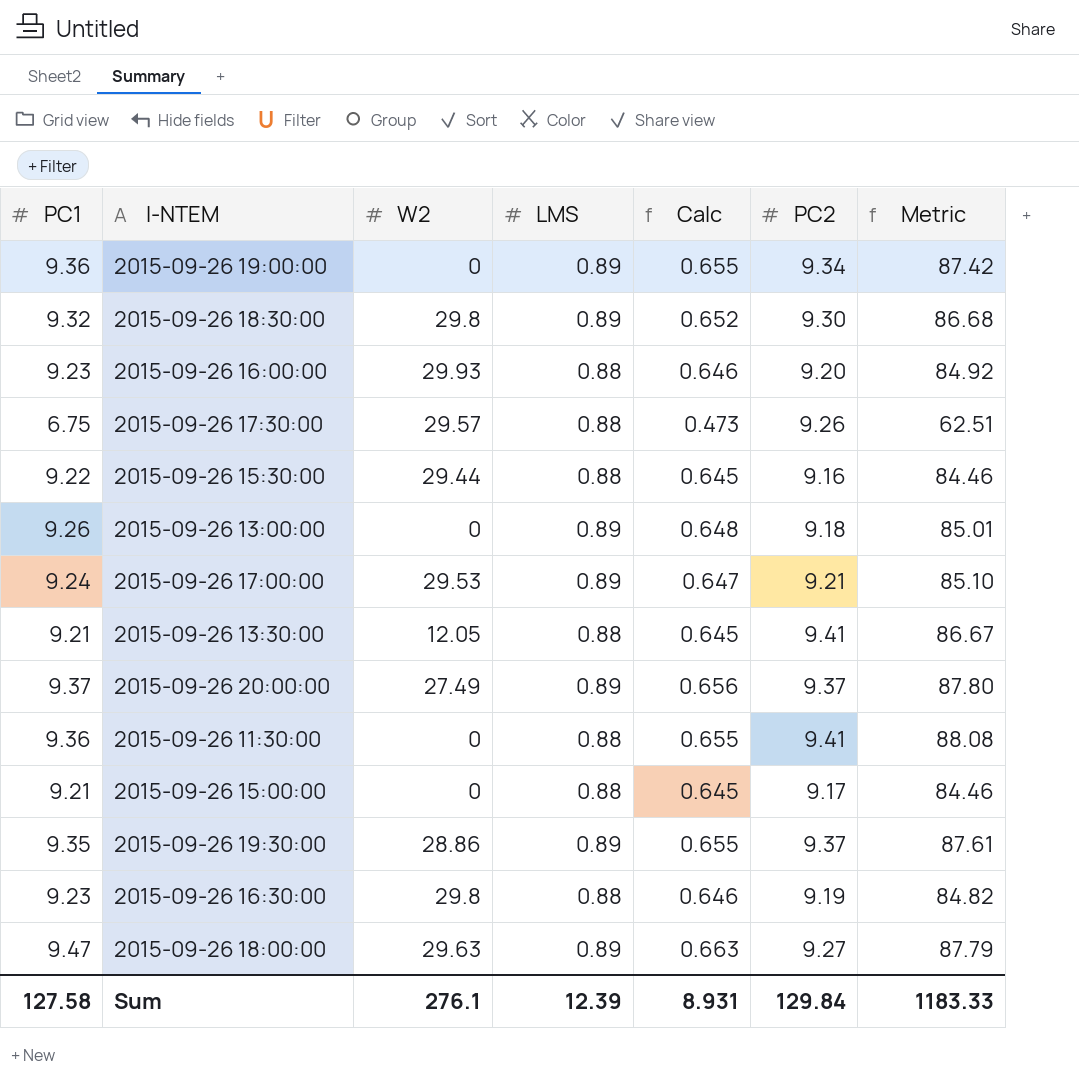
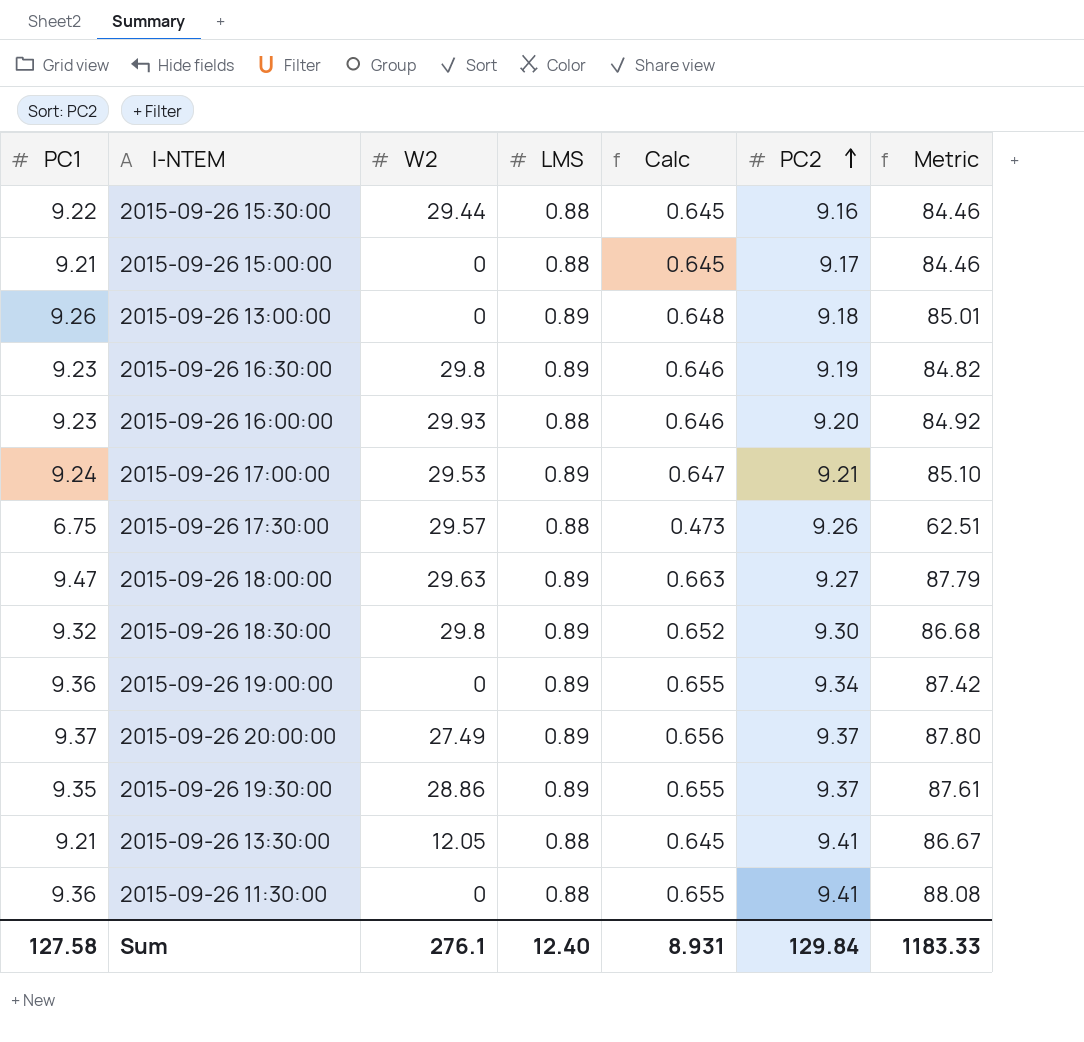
row order: none -> PC2 ascending
2015-09-26 16:30:00 | LMS: 0.88 -> 0.89
Sum | LMS: 12.39 -> 12.40

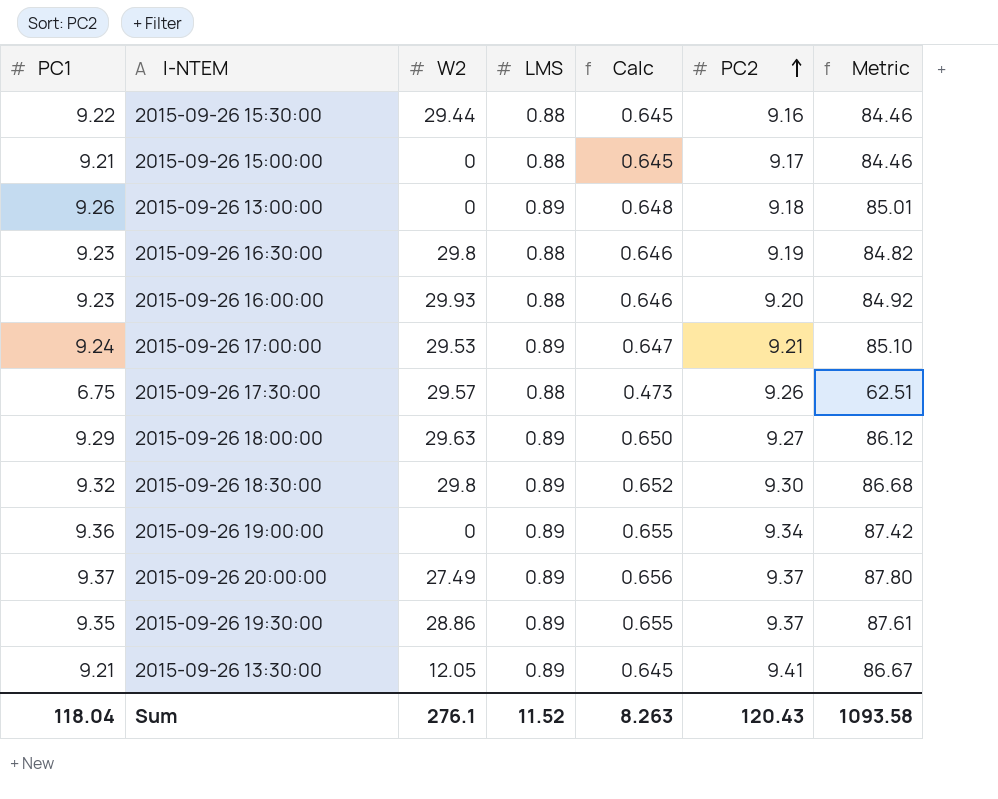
row 2015-09-26 11:30:00: 9.36 | 0 | 0.88 | 0.655 | 9.41 | 88.08 -> none
2015-09-26 16:30:00 | LMS: 0.89 -> 0.88
2015-09-26 18:00:00 | PC1: 9.47 -> 9.29
2015-09-26 18:00:00 | Calc: 0.663 -> 0.650
2015-09-26 18:00:00 | Metric: 87.79 -> 86.12
2015-09-26 13:30:00 | LMS: 0.88 -> 0.89
Sum | PC1: 127.58 -> 118.04
Sum | LMS: 12.40 -> 11.52
Sum | Calc: 8.931 -> 8.263
Sum | PC2: 129.84 -> 120.43
Sum | Metric: 1183.33 -> 1093.58

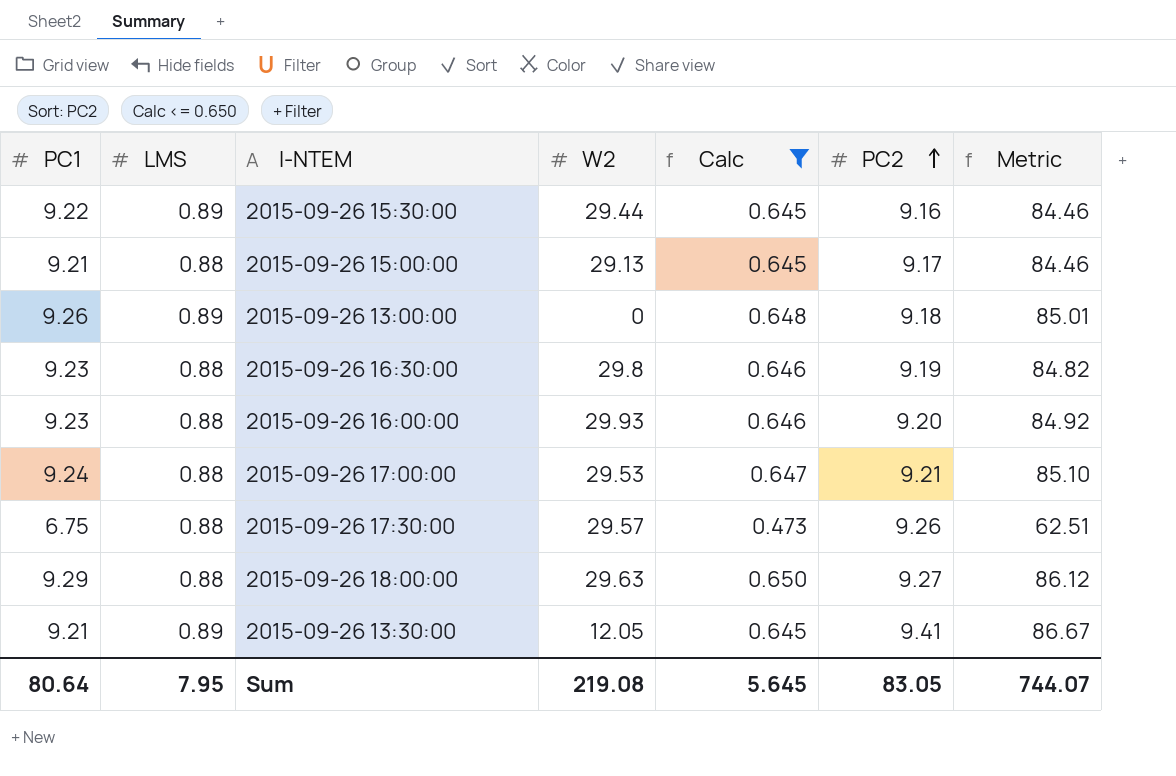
filter: none -> Calc <= 0.650
column LMS | position: 4 -> 2
2015-09-26 15:30:00 | LMS: 0.88 -> 0.89
2015-09-26 15:00:00 | W2: 0 -> 29.13
2015-09-26 17:00:00 | LMS: 0.89 -> 0.88
2015-09-26 18:00:00 | LMS: 0.89 -> 0.88
Sum | PC1: 118.04 -> 80.64
Sum | LMS: 11.52 -> 7.95
Sum | W2: 276.1 -> 219.08
Sum | Calc: 8.263 -> 5.645
Sum | PC2: 120.43 -> 83.05
Sum | Metric: 1093.58 -> 744.07

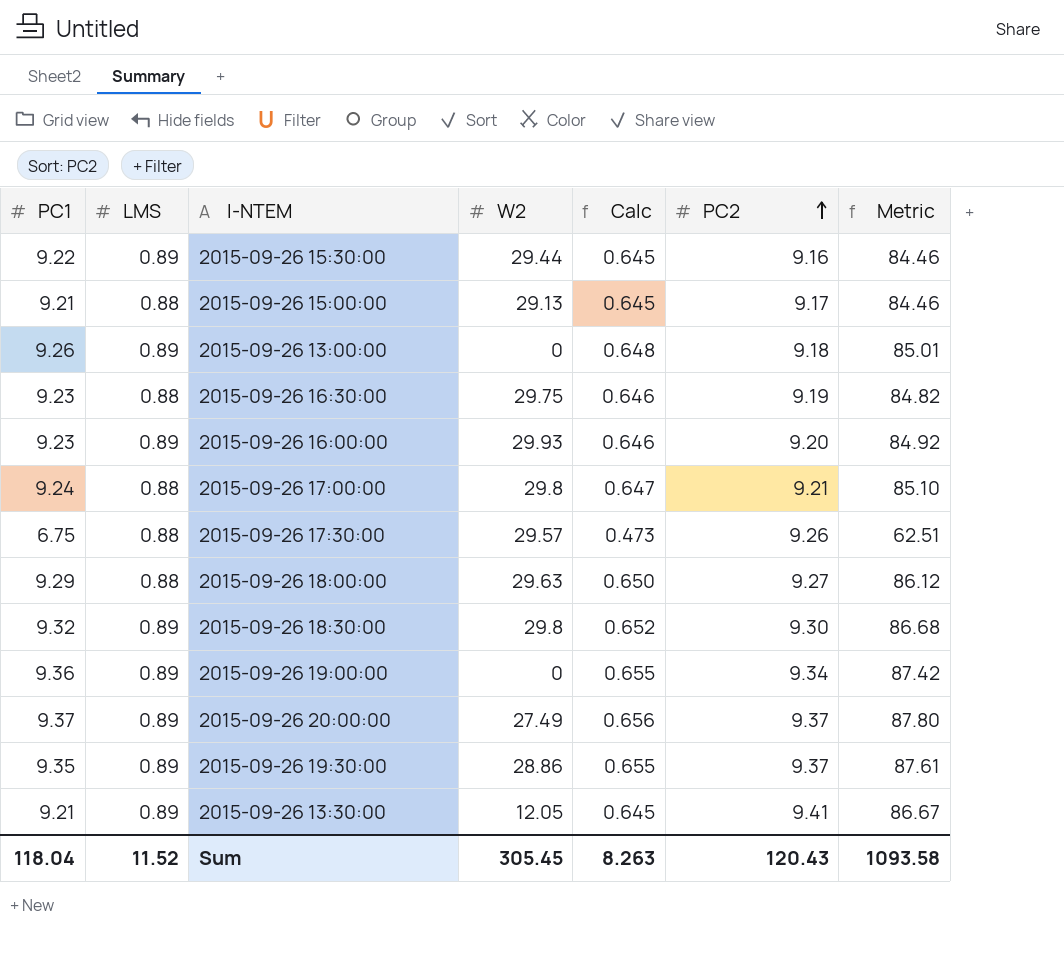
filter: Calc <= 0.650 -> none
2015-09-26 16:30:00 | W2: 29.8 -> 29.75
2015-09-26 16:00:00 | LMS: 0.88 -> 0.89
2015-09-26 17:00:00 | W2: 29.53 -> 29.8
Sum | PC1: 80.64 -> 118.04
Sum | LMS: 7.95 -> 11.52
Sum | W2: 219.08 -> 305.45
Sum | Calc: 5.645 -> 8.263
Sum | PC2: 83.05 -> 120.43
Sum | Metric: 744.07 -> 1093.58

